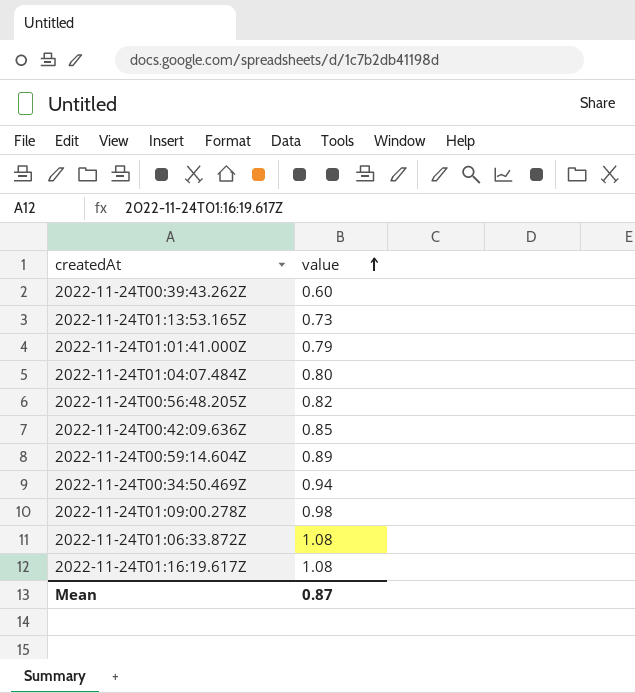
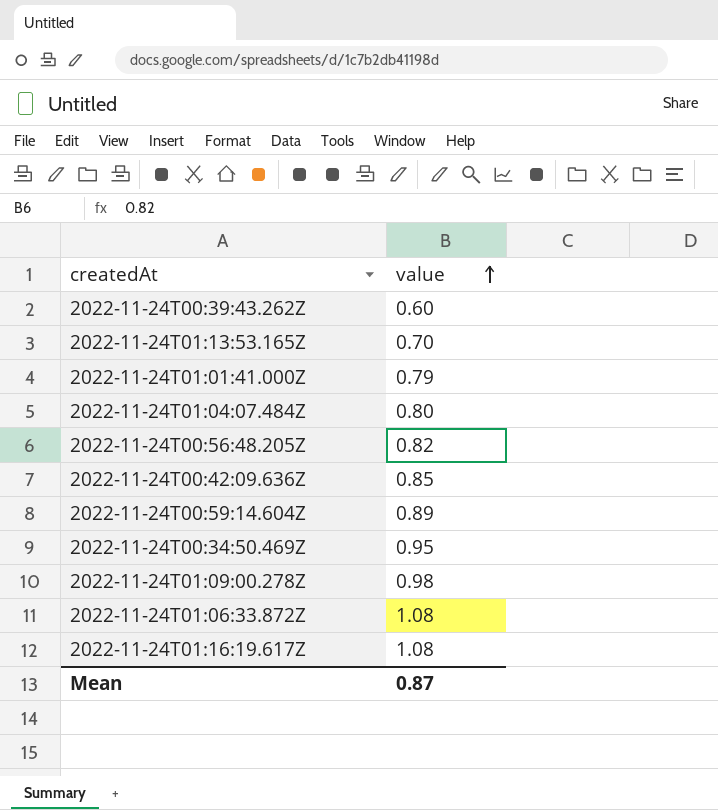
2022-11-24T01:13:53.165Z | value: 0.73 -> 0.70
2022-11-24T00:34:50.469Z | value: 0.94 -> 0.95

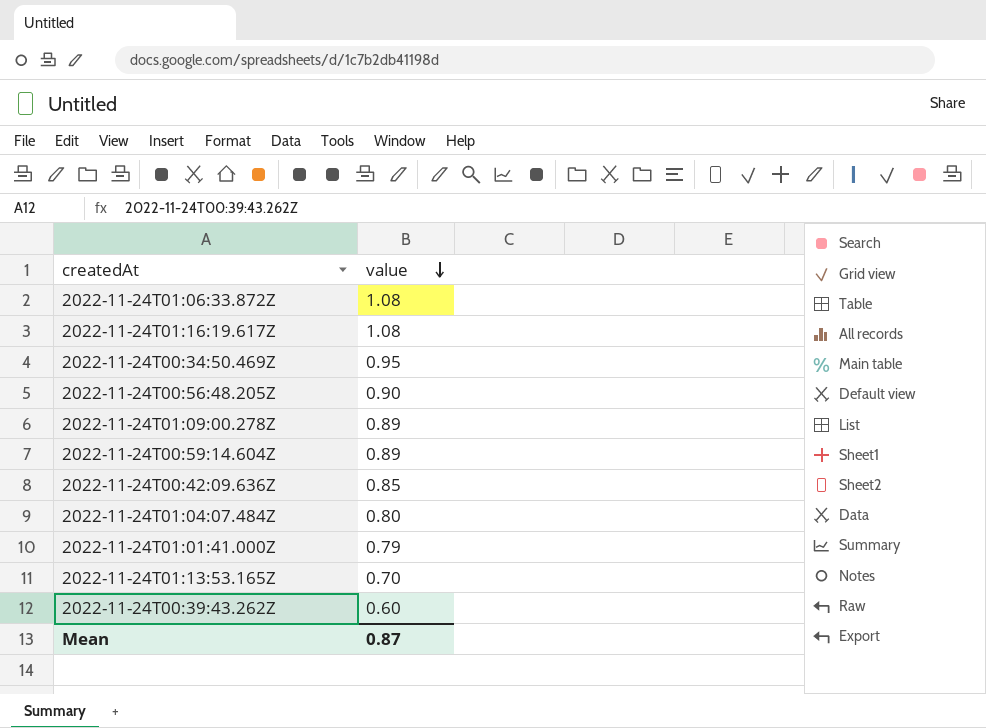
row order: value ascending -> value descending
2022-11-24T00:56:48.205Z | value: 0.82 -> 0.90
2022-11-24T01:09:00.278Z | value: 0.98 -> 0.89

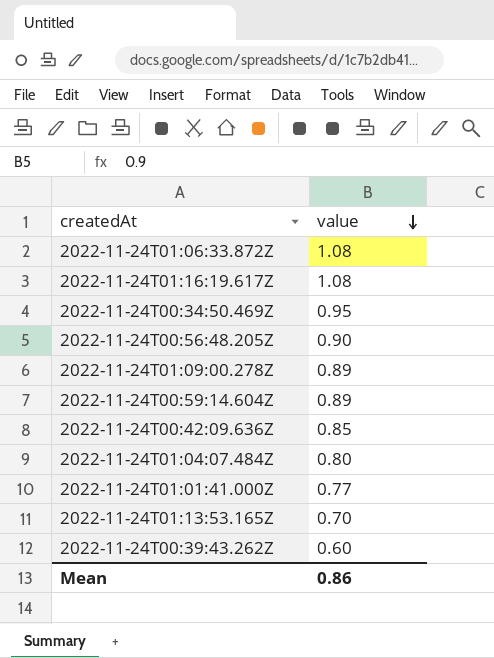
2022-11-24T01:01:41.000Z | value: 0.79 -> 0.77
Mean | value: 0.87 -> 0.86

